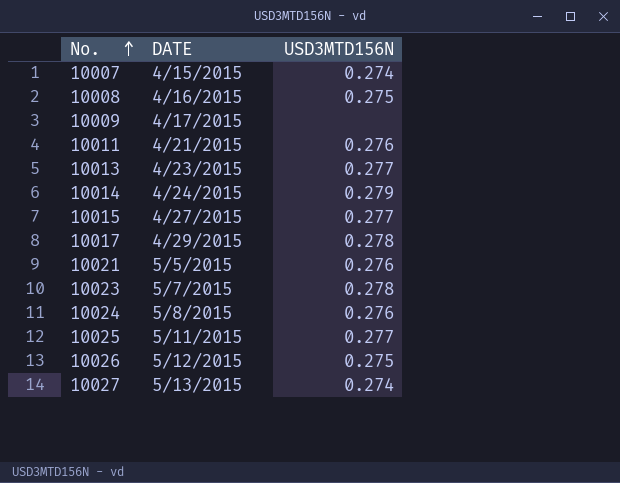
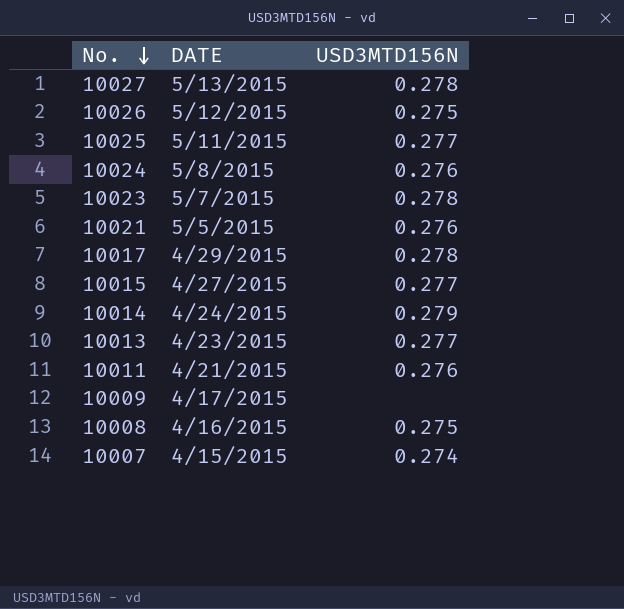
row order: No. ascending -> No. descending
10027 | USD3MTD156N: 0.274 -> 0.278

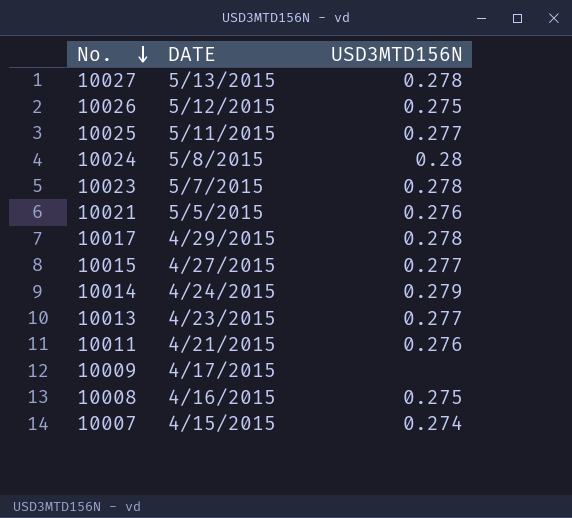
10024 | USD3MTD156N: 0.276 -> 0.28

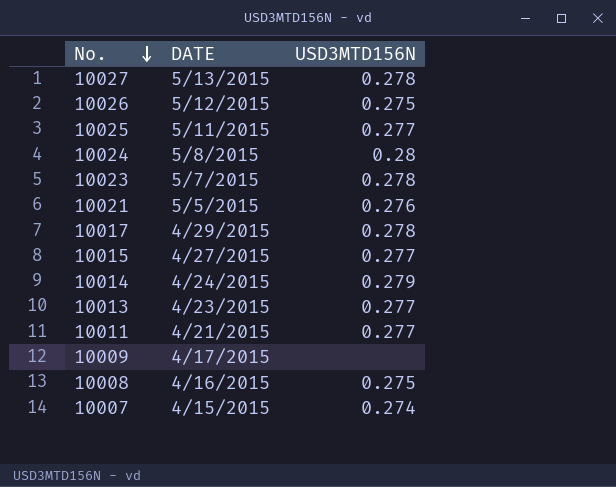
10011 | USD3MTD156N: 0.276 -> 0.277

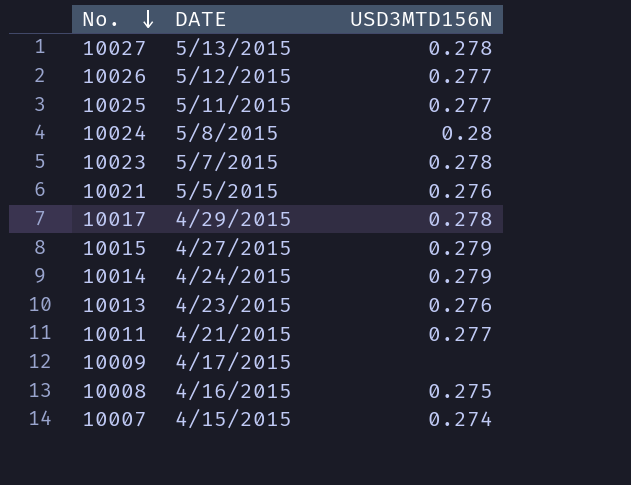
10026 | USD3MTD156N: 0.275 -> 0.277
10015 | USD3MTD156N: 0.277 -> 0.279
10013 | USD3MTD156N: 0.277 -> 0.276

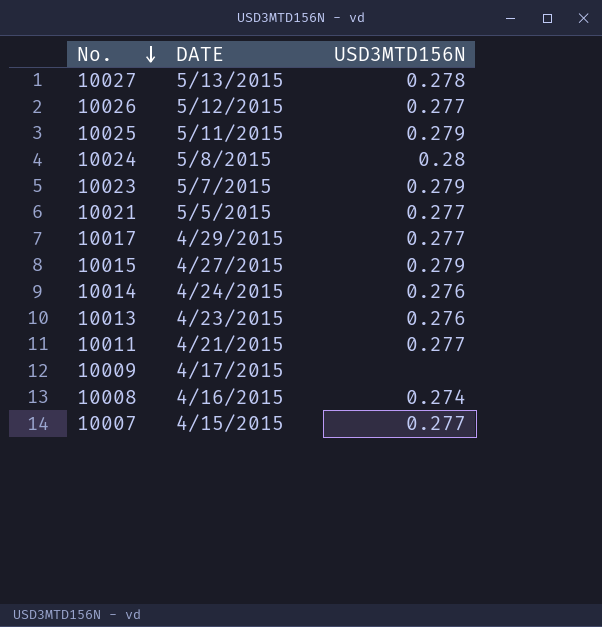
10025 | USD3MTD156N: 0.277 -> 0.279
10023 | USD3MTD156N: 0.278 -> 0.279
10021 | USD3MTD156N: 0.276 -> 0.277
10017 | USD3MTD156N: 0.278 -> 0.277
10014 | USD3MTD156N: 0.279 -> 0.276
10008 | USD3MTD156N: 0.275 -> 0.274
10007 | USD3MTD156N: 0.274 -> 0.277

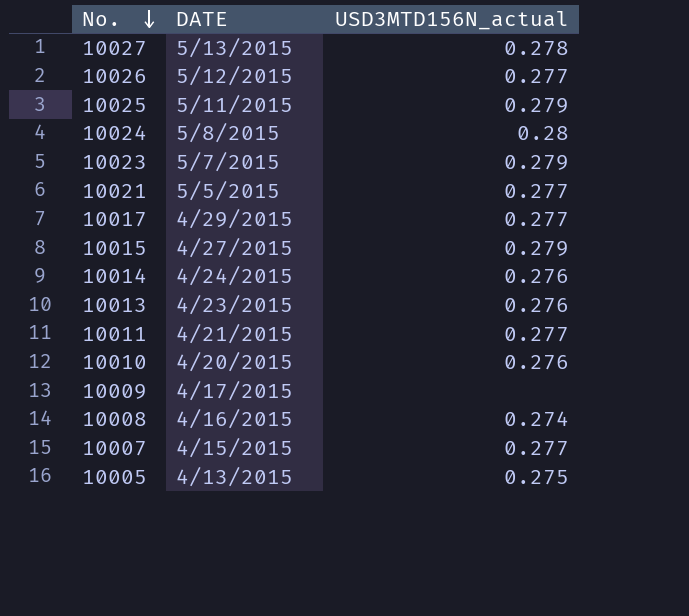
column name: USD3MTD156N -> USD3MTD156N_actual
row 10010: none -> 4/20/2015 | 0.276
row 10005: none -> 4/13/2015 | 0.275

